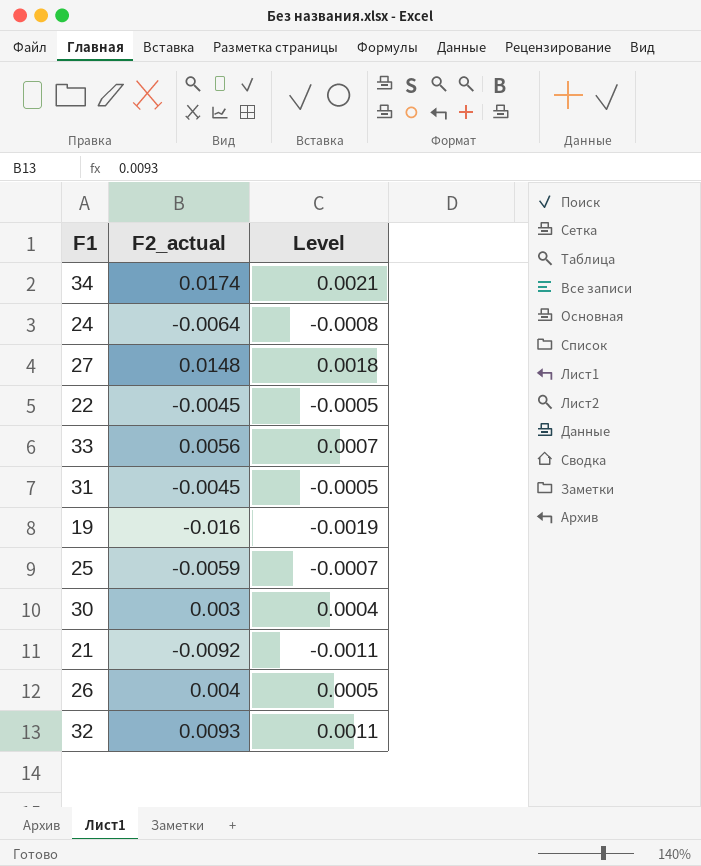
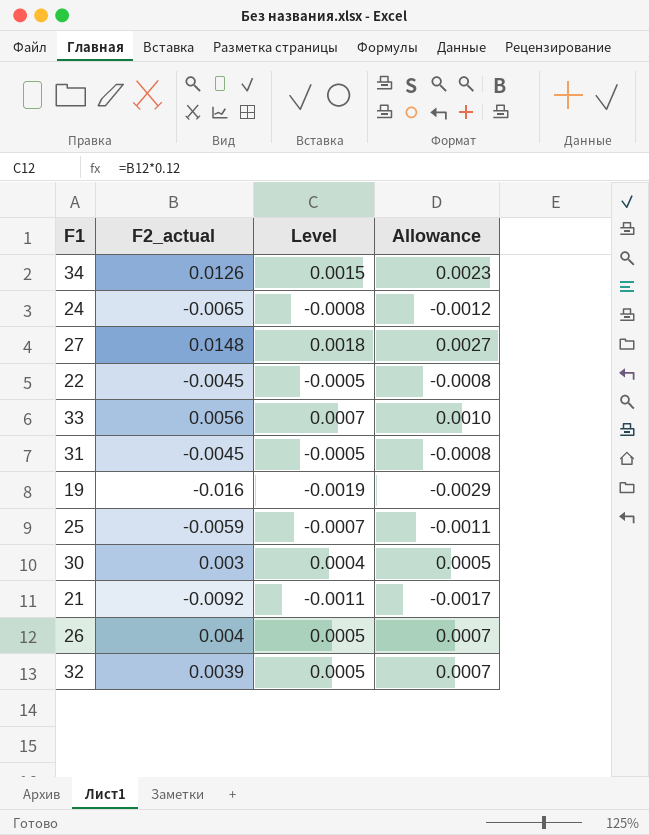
column Allowance | formula: none -> [F2_actual] * 0.18
34 | F2_actual: 0.0174 -> 0.0126
34 | Level: 0.0021 -> 0.0015
24 | F2_actual: -0.0064 -> -0.0065
32 | F2_actual: 0.0093 -> 0.0039
32 | Level: 0.0011 -> 0.0005

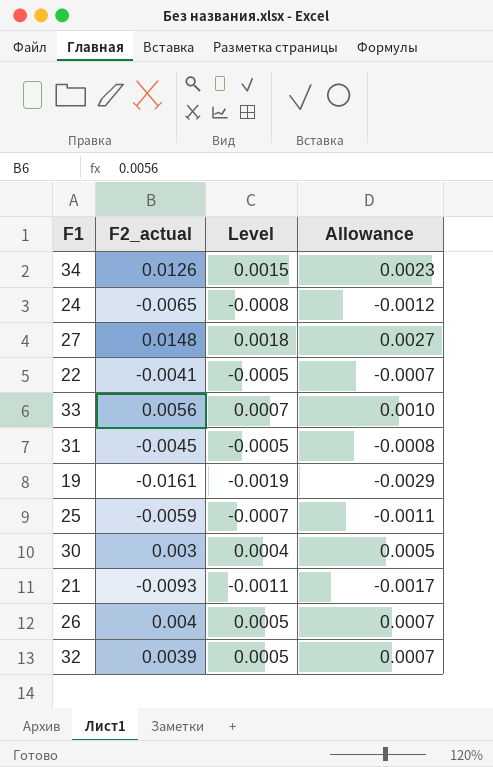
22 | F2_actual: -0.0045 -> -0.0041
22 | Allowance: -0.0008 -> -0.0007
19 | F2_actual: -0.016 -> -0.0161
21 | F2_actual: -0.0092 -> -0.0093

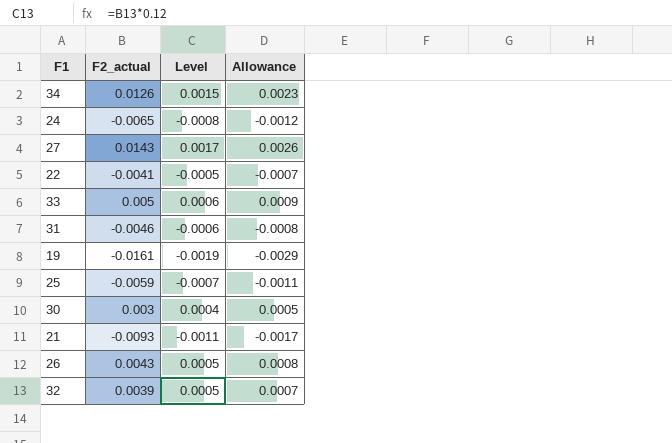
27 | F2_actual: 0.0148 -> 0.0143
27 | Level: 0.0018 -> 0.0017
27 | Allowance: 0.0027 -> 0.0026
33 | F2_actual: 0.0056 -> 0.005
33 | Level: 0.0007 -> 0.0006
33 | Allowance: 0.0010 -> 0.0009
31 | F2_actual: -0.0045 -> -0.0046
31 | Level: -0.0005 -> -0.0006
26 | F2_actual: 0.004 -> 0.0043
26 | Allowance: 0.0007 -> 0.0008

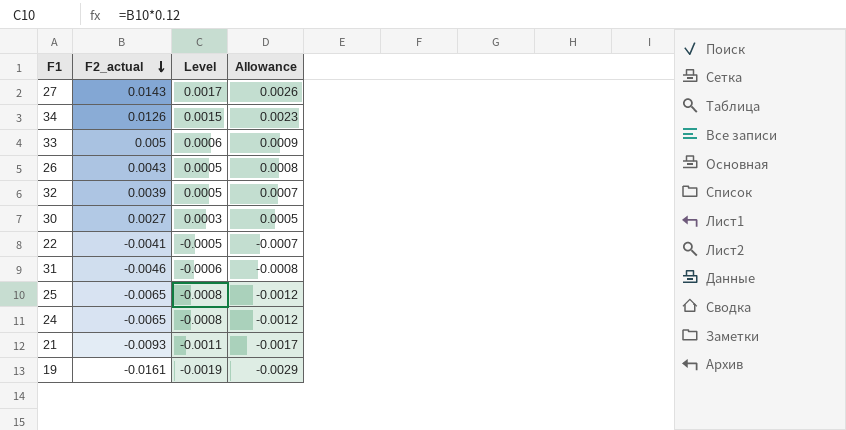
row order: none -> F2_actual descending
30 | F2_actual: 0.003 -> 0.0027
30 | Level: 0.0004 -> 0.0003
25 | F2_actual: -0.0059 -> -0.0065
25 | Level: -0.0007 -> -0.0008
25 | Allowance: -0.0011 -> -0.0012

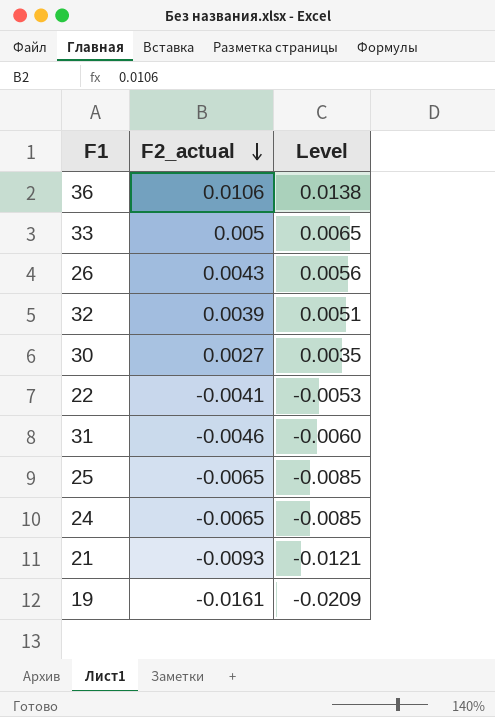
column Allowance | formula: [F2_actual] * 0.18 -> none
column Level | formula: [F2_actual] * 0.12 -> [F2_actual] * 1.3
row 27: 0.0143 | 0.0017 | 0.0026 -> none
row 34: 0.0126 | 0.0015 | 0.0023 -> none
row 36: none -> 0.0106 | 0.0138

